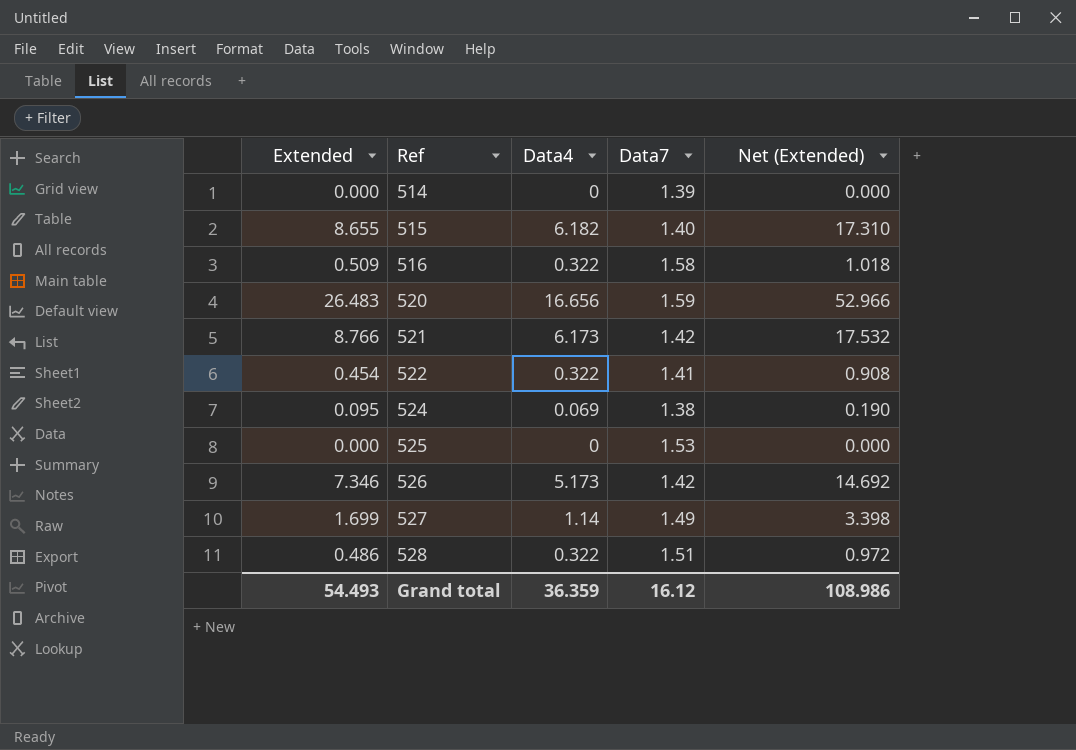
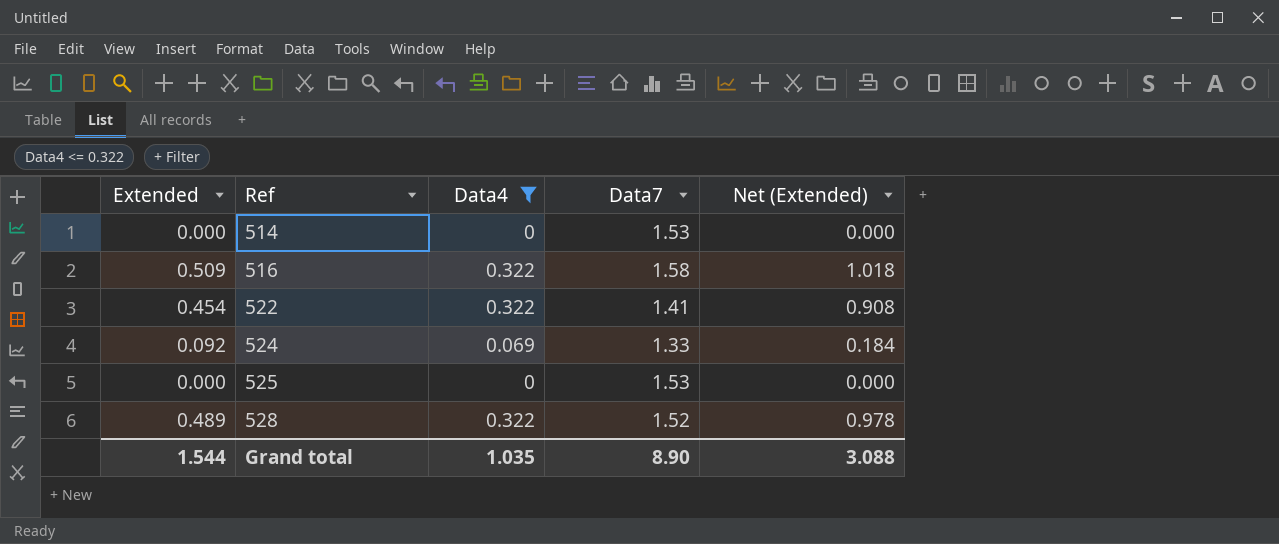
filter: none -> Data4 <= 0.322
514 | Data7: 1.39 -> 1.53
524 | Extended: 0.095 -> 0.092
524 | Data7: 1.38 -> 1.33
524 | Net (Extended): 0.190 -> 0.184
528 | Extended: 0.486 -> 0.489
528 | Data7: 1.51 -> 1.52
528 | Net (Extended): 0.972 -> 0.978
Grand total | Extended: 54.493 -> 1.544
Grand total | Data4: 36.359 -> 1.035
Grand total | Data7: 16.12 -> 8.90
Grand total | Net (Extended): 108.986 -> 3.088

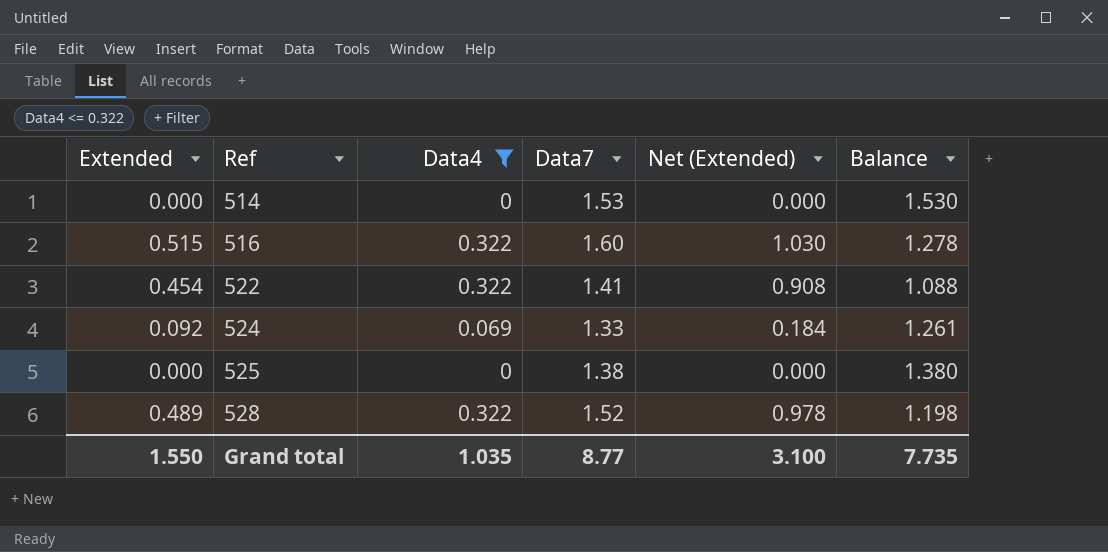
column Balance | formula: none -> [Data7] - [Data4]
516 | Extended: 0.509 -> 0.515
516 | Data7: 1.58 -> 1.60
516 | Net (Extended): 1.018 -> 1.030
525 | Data7: 1.53 -> 1.38
Grand total | Extended: 1.544 -> 1.550
Grand total | Data7: 8.90 -> 8.77
Grand total | Net (Extended): 3.088 -> 3.100

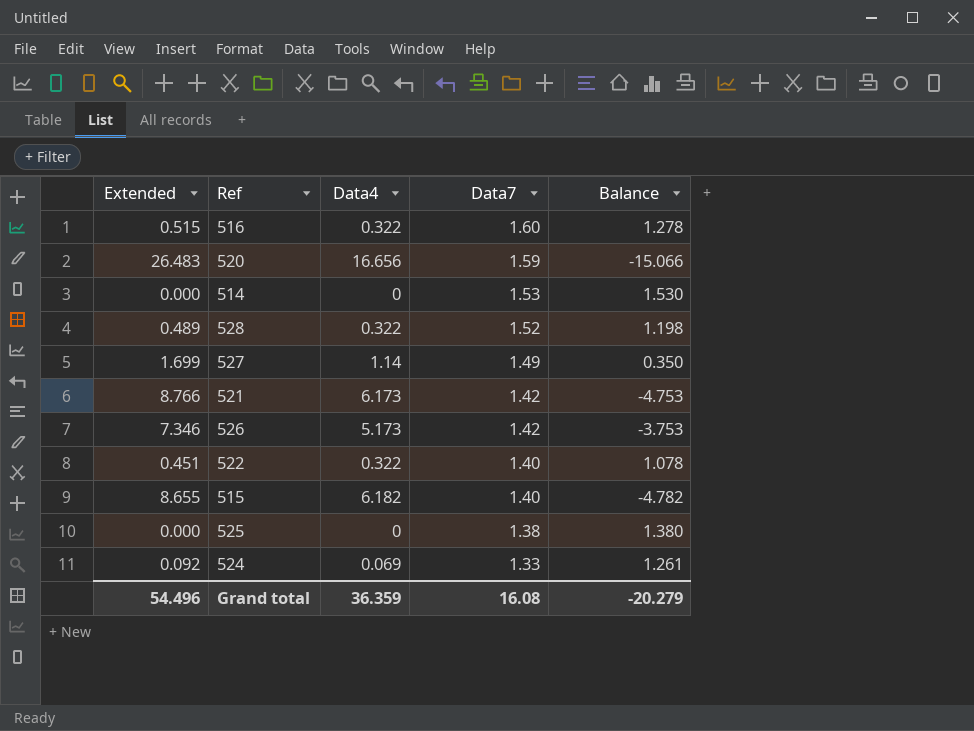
filter: Data4 <= 0.322 -> none
row order: Ref ascending -> Data7 descending
column Net (Extended) | formula: [Extended] * 2 -> none
522 | Extended: 0.454 -> 0.451
522 | Data7: 1.41 -> 1.40
522 | Balance: 1.088 -> 1.078
Grand total | Extended: 1.550 -> 54.496
Grand total | Data4: 1.035 -> 36.359
Grand total | Data7: 8.77 -> 16.08
Grand total | Balance: 7.735 -> -20.279

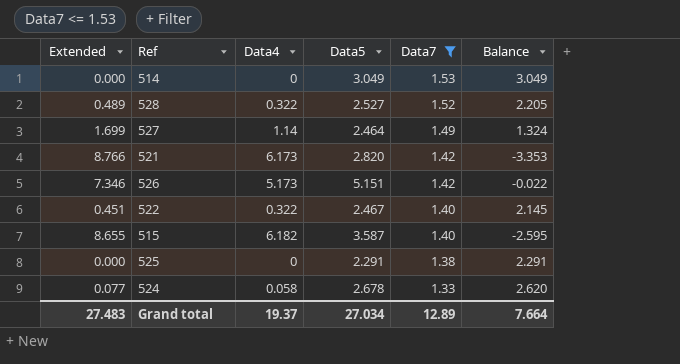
filter: none -> Data7 <= 1.53
column Data5 | position: none -> 4
column Balance | formula: [Data7] - [Data4] -> [Data5] - [Data4]
524 | Extended: 0.092 -> 0.077
524 | Data4: 0.069 -> 0.058
Grand total | Extended: 54.496 -> 27.483
Grand total | Data4: 36.359 -> 19.37
Grand total | Data7: 16.08 -> 12.89
Grand total | Balance: -20.279 -> 7.664

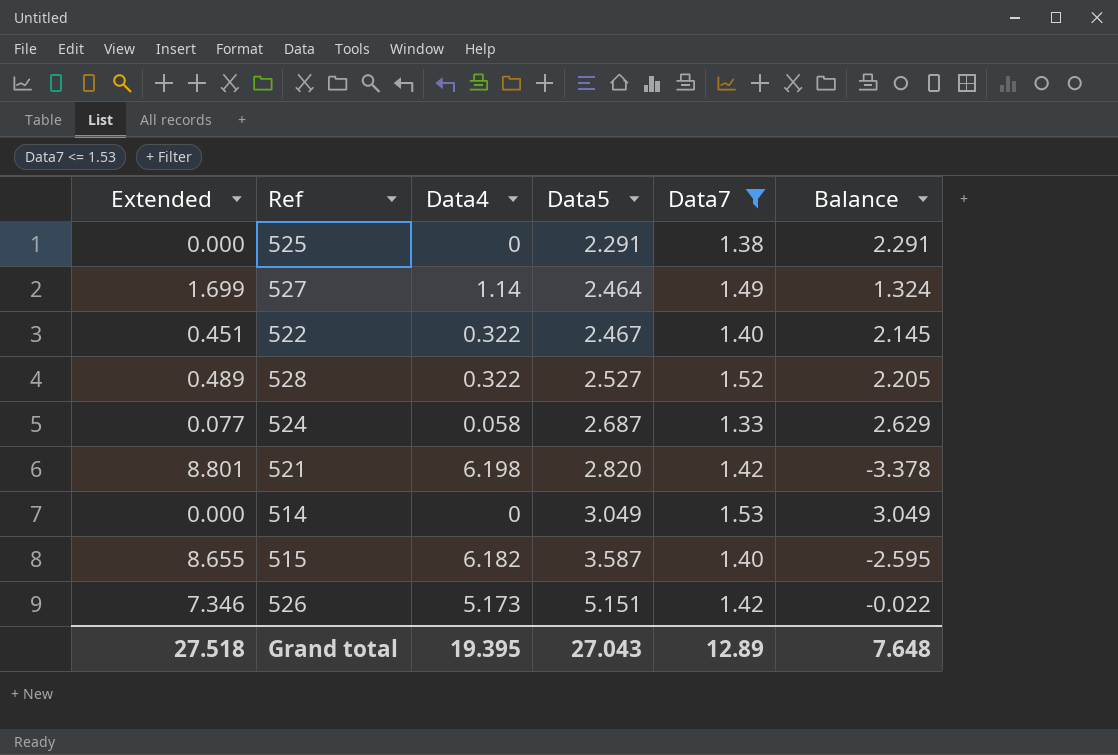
row order: Data7 descending -> Data5 ascending
524 | Data5: 2.678 -> 2.687
524 | Balance: 2.620 -> 2.629
521 | Extended: 8.766 -> 8.801
521 | Data4: 6.173 -> 6.198
521 | Balance: -3.353 -> -3.378
Grand total | Extended: 27.483 -> 27.518
Grand total | Data4: 19.37 -> 19.395
Grand total | Data5: 27.034 -> 27.043
Grand total | Balance: 7.664 -> 7.648

